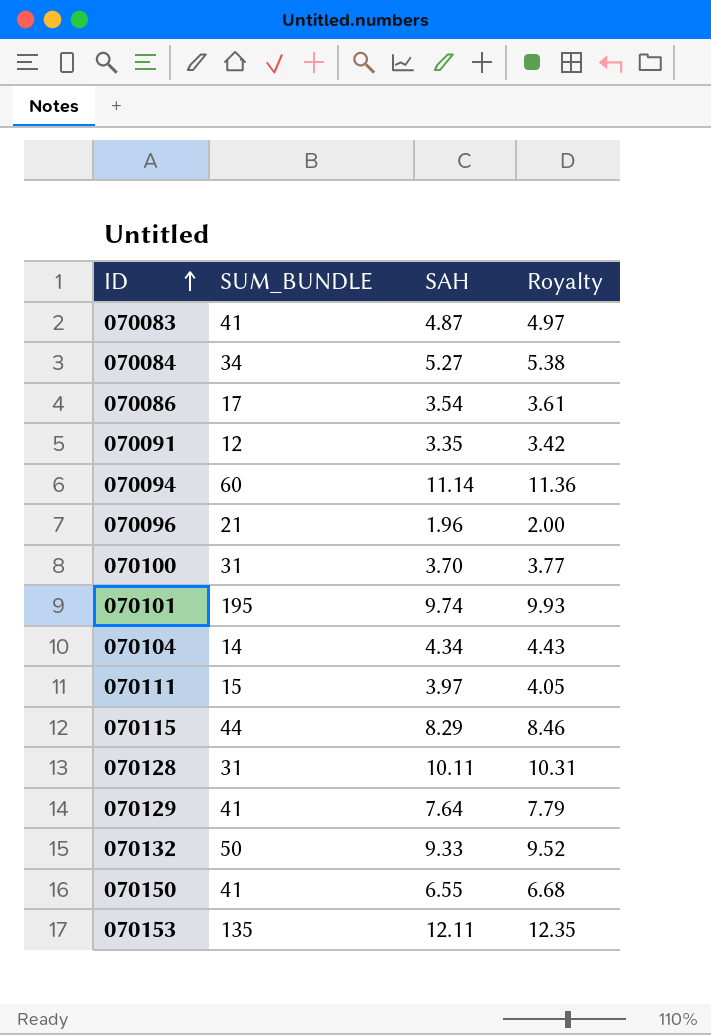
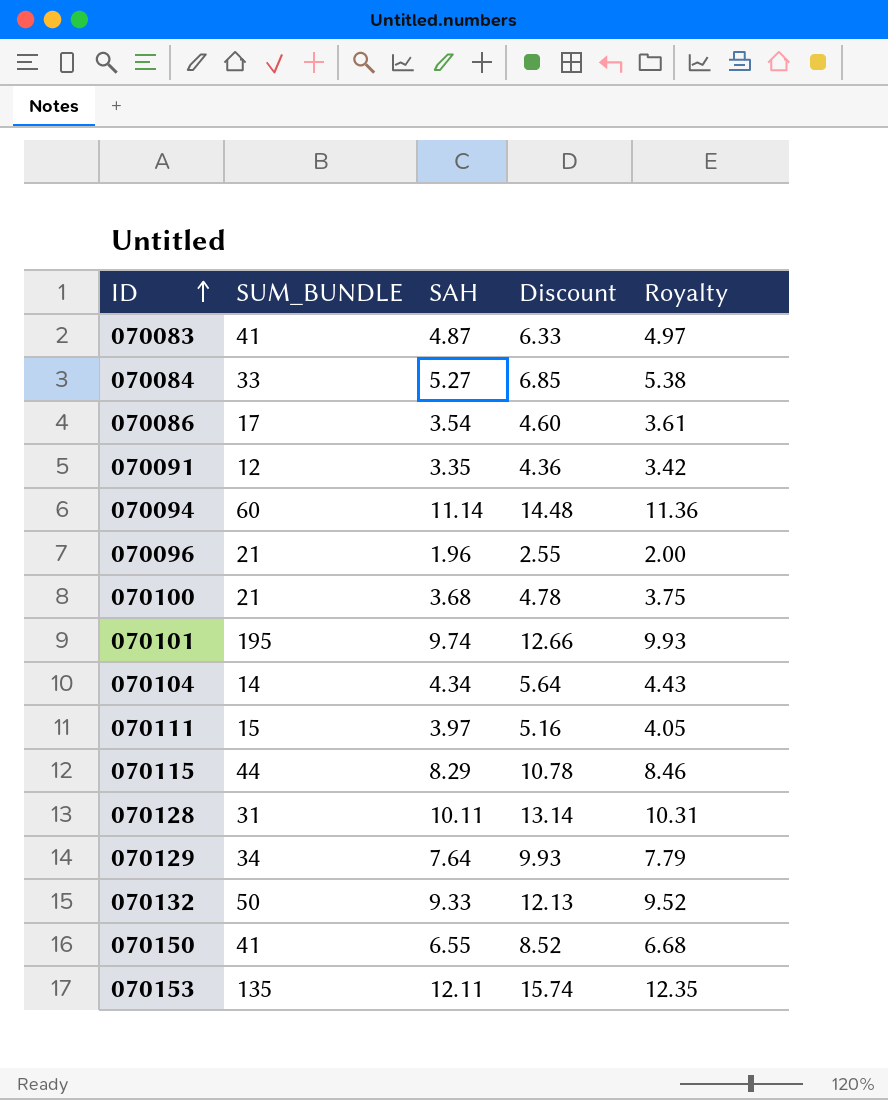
column Discount | formula: none -> [SAH] * 1.3
070084 | SUM_BUNDLE: 34 -> 33
070100 | SUM_BUNDLE: 31 -> 21
070100 | SAH: 3.70 -> 3.68
070100 | Royalty: 3.77 -> 3.75
070129 | SUM_BUNDLE: 41 -> 34

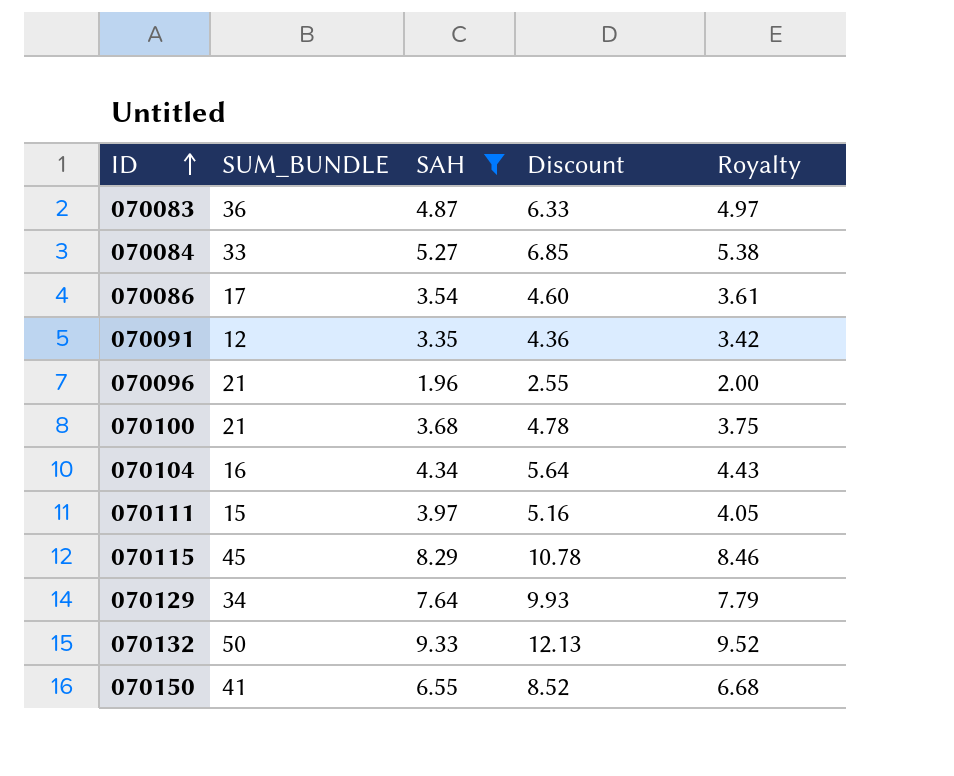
filter: none -> SAH <= 9.33
070083 | SUM_BUNDLE: 41 -> 36
070104 | SUM_BUNDLE: 14 -> 16
070115 | SUM_BUNDLE: 44 -> 45

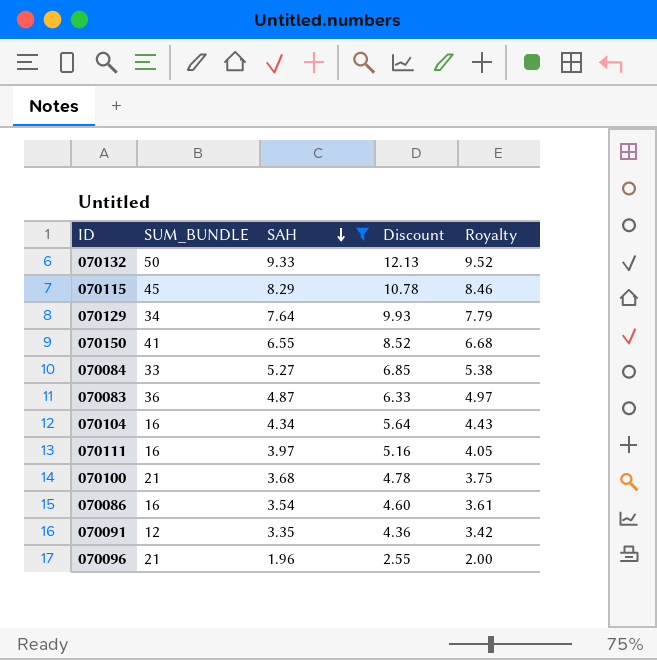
row order: ID ascending -> SAH descending
070111 | SUM_BUNDLE: 15 -> 16
070086 | SUM_BUNDLE: 17 -> 16

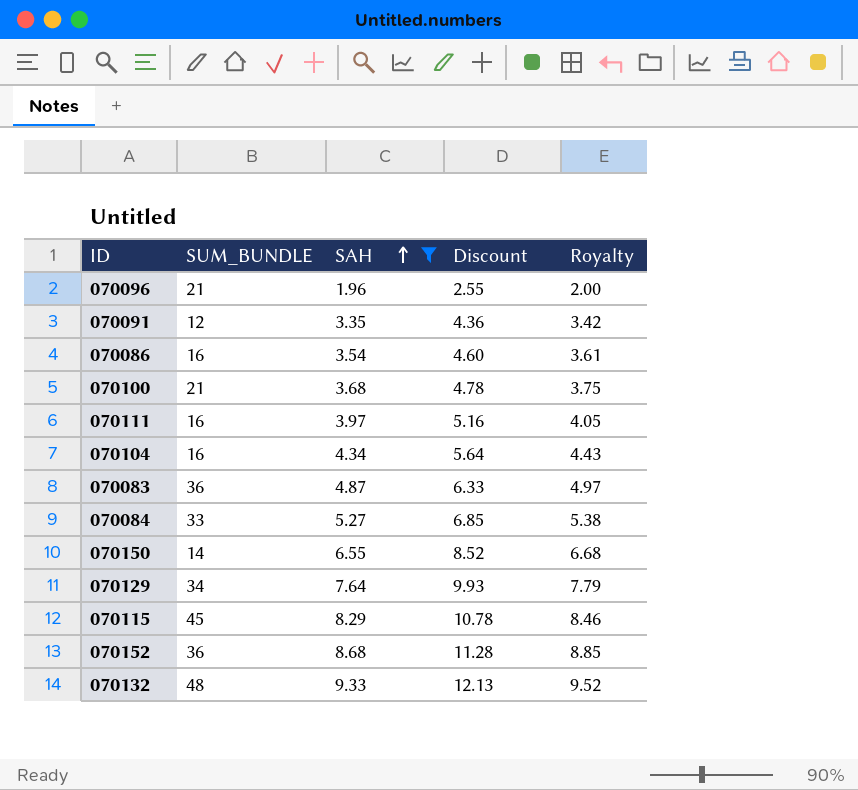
row order: SAH descending -> SAH ascending
070150 | SUM_BUNDLE: 41 -> 14
row 070152: none -> 36 | 8.68 | 11.28 | 8.85
070132 | SUM_BUNDLE: 50 -> 48

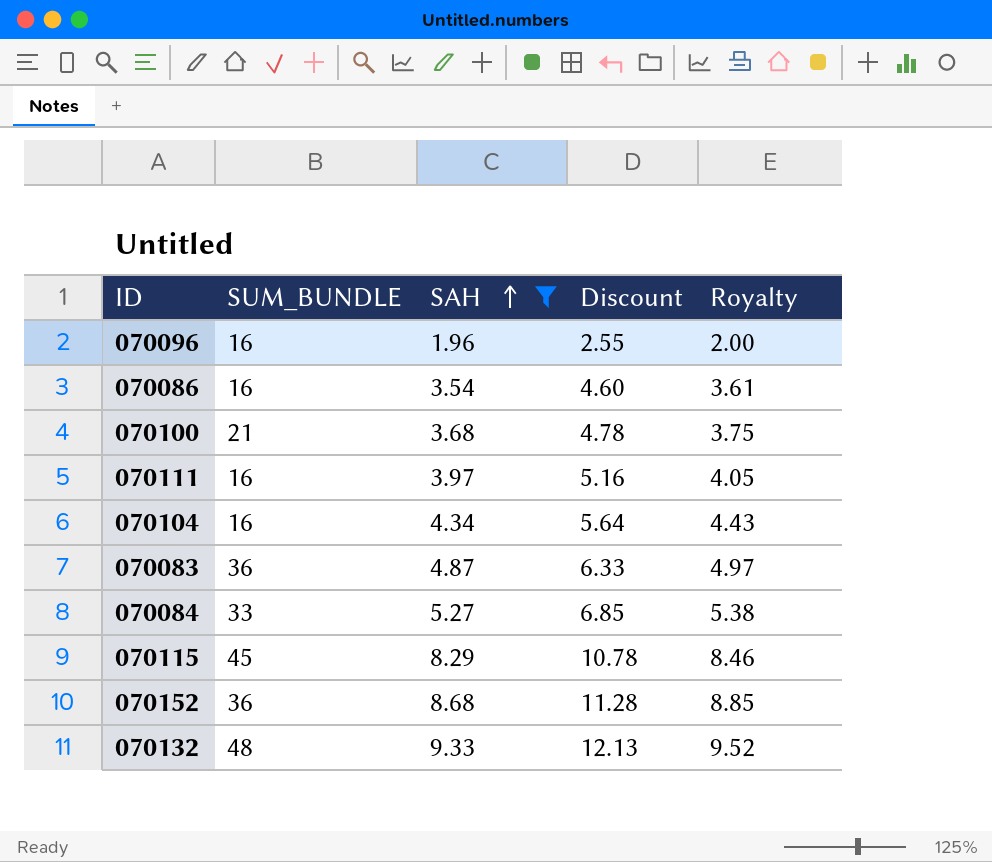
row 070091: 12 | 3.35 | 4.36 | 3.42 -> none
row 070150: 14 | 6.55 | 8.52 | 6.68 -> none
row 070129: 34 | 7.64 | 9.93 | 7.79 -> none
070096 | SUM_BUNDLE: 21 -> 16

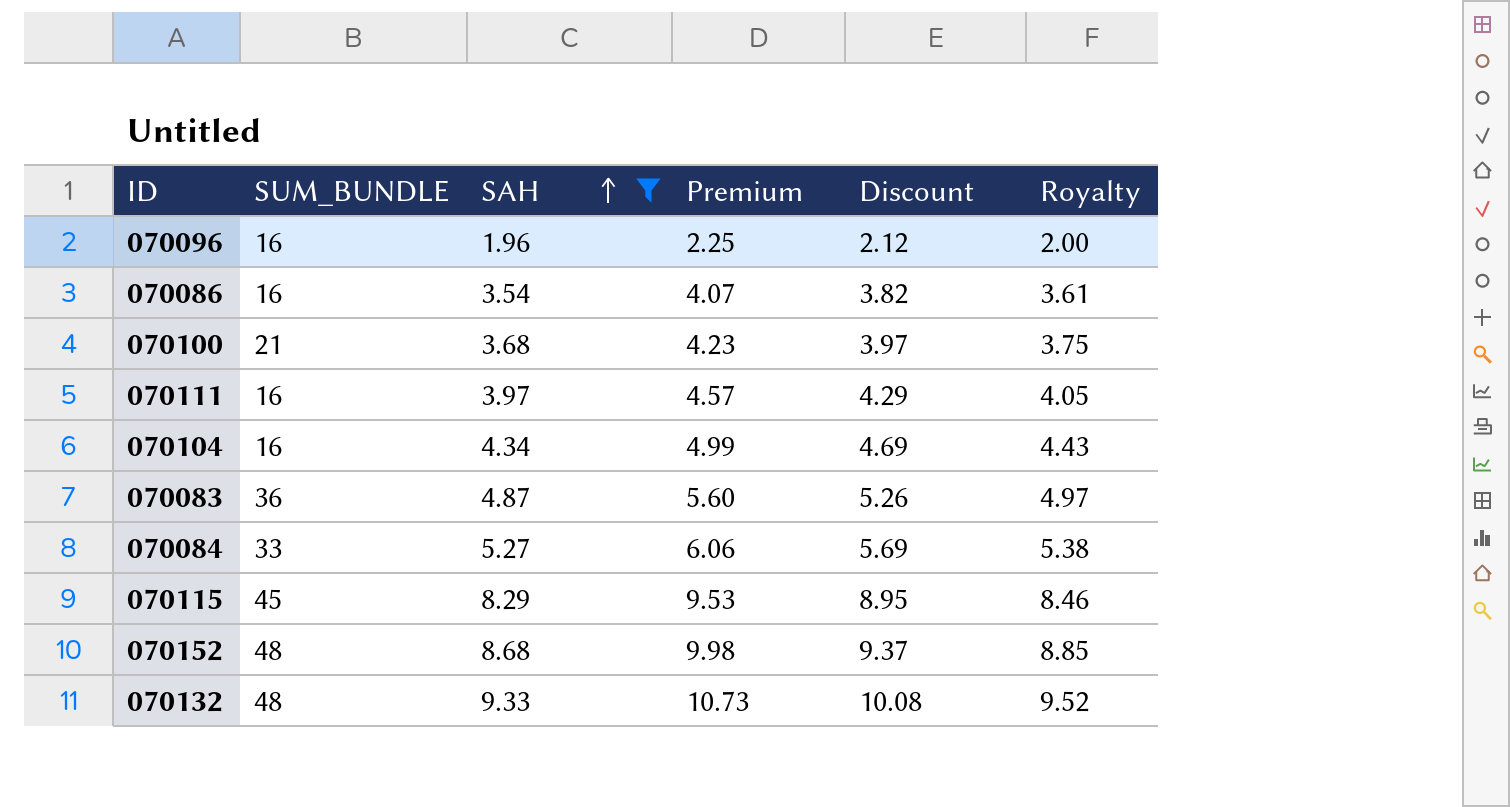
column Premium | formula: none -> [SAH] * 1.15
column Discount | formula: [SAH] * 1.3 -> [SAH] * 1.08
070152 | SUM_BUNDLE: 36 -> 48

